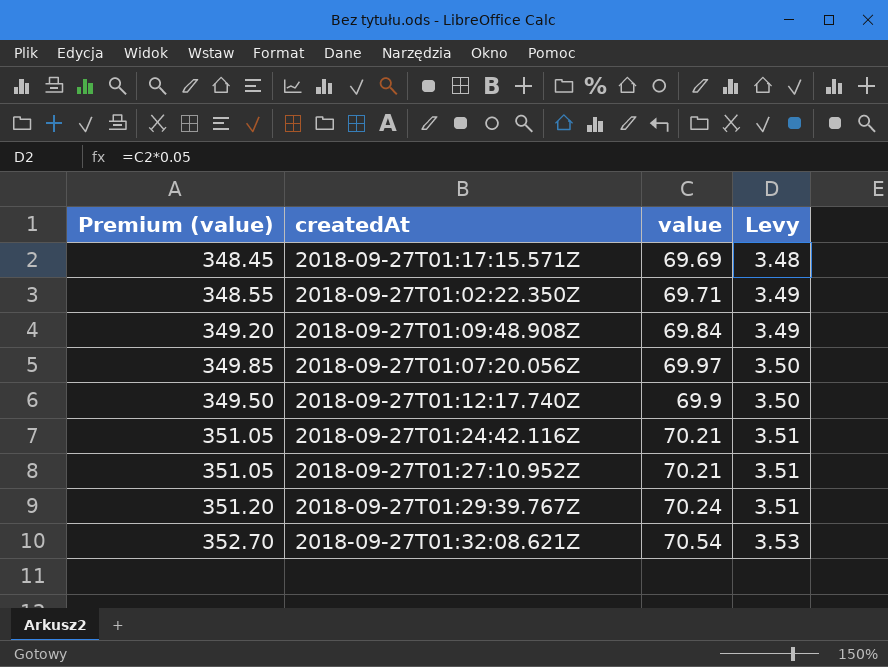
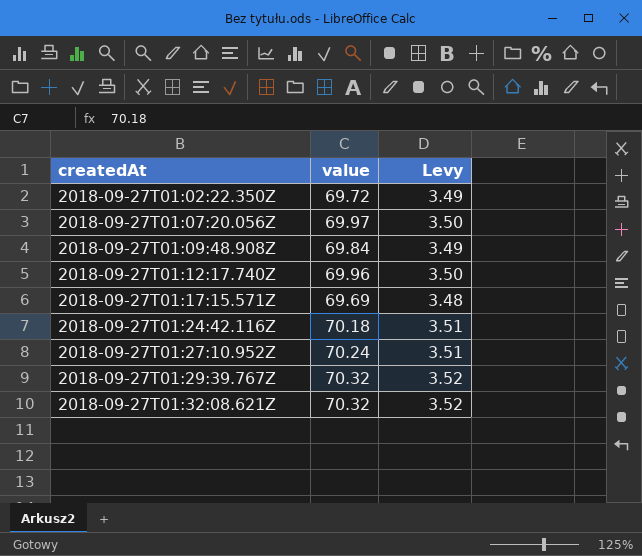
row order: Levy ascending -> createdAt ascending
column Premium (value) | formula: [value] * 5 -> none
2018-09-27T01:02:22.350Z | value: 69.71 -> 69.72
2018-09-27T01:12:17.740Z | value: 69.9 -> 69.96
2018-09-27T01:24:42.116Z | value: 70.21 -> 70.18
2018-09-27T01:27:10.952Z | value: 70.21 -> 70.24
2018-09-27T01:29:39.767Z | value: 70.24 -> 70.32
2018-09-27T01:29:39.767Z | Levy: 3.51 -> 3.52
2018-09-27T01:32:08.621Z | value: 70.54 -> 70.32
2018-09-27T01:32:08.621Z | Levy: 3.53 -> 3.52

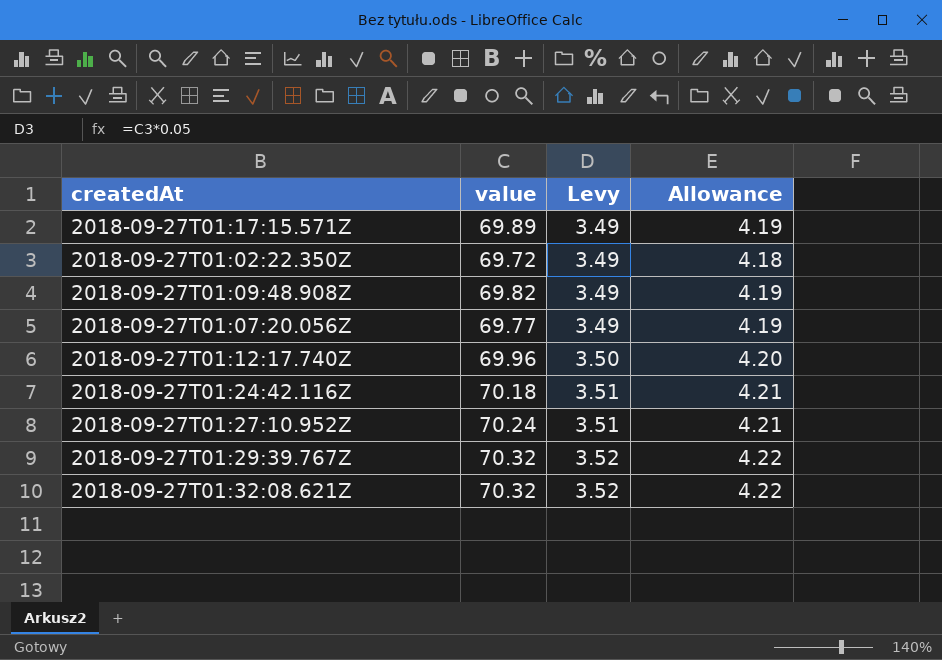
row order: createdAt ascending -> Levy ascending
column Allowance | formula: none -> [value] * 0.06
2018-09-27T01:17:15.571Z | value: 69.69 -> 69.89
2018-09-27T01:17:15.571Z | Levy: 3.48 -> 3.49
2018-09-27T01:09:48.908Z | value: 69.84 -> 69.82
2018-09-27T01:07:20.056Z | value: 69.97 -> 69.77
2018-09-27T01:07:20.056Z | Levy: 3.50 -> 3.49

